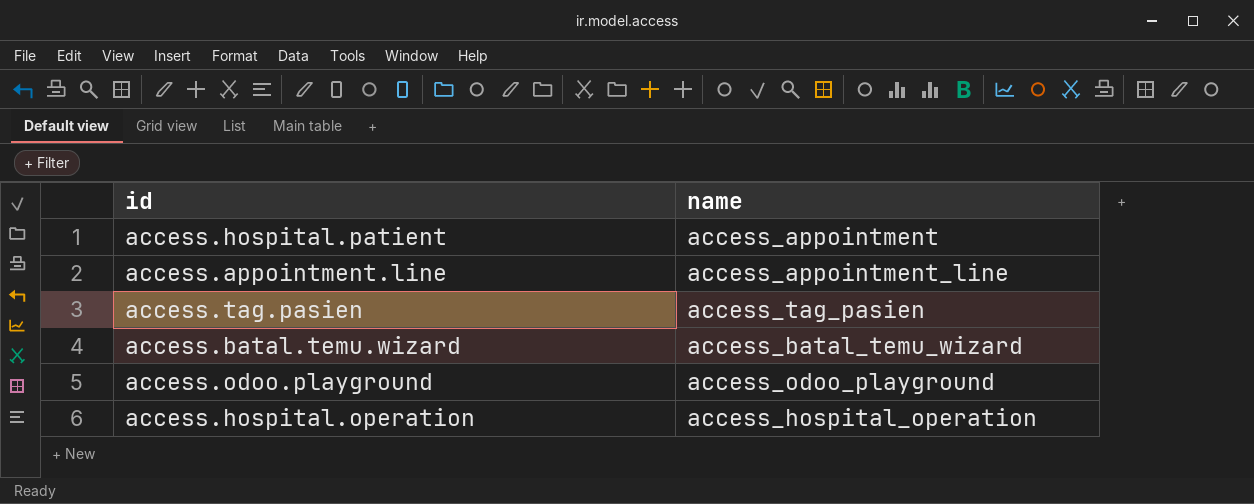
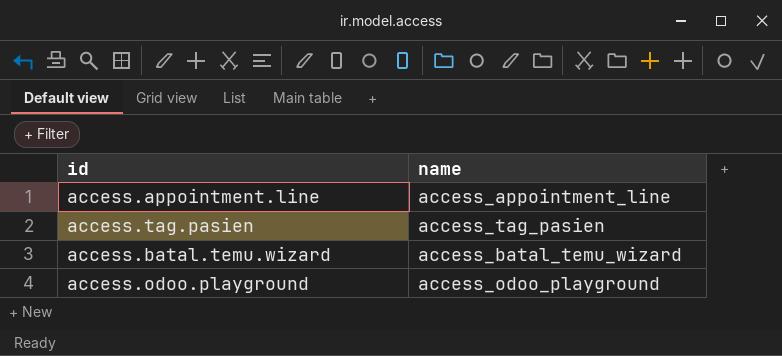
row access.hospital.patient: access_appointment -> none
row access.hospital.operation: access_hospital_operation -> none

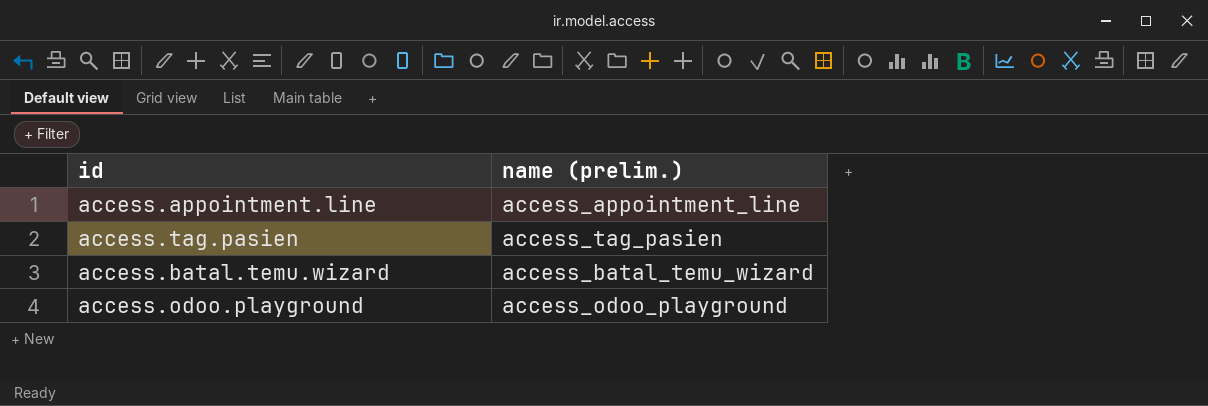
column name: name -> name (prelim.)

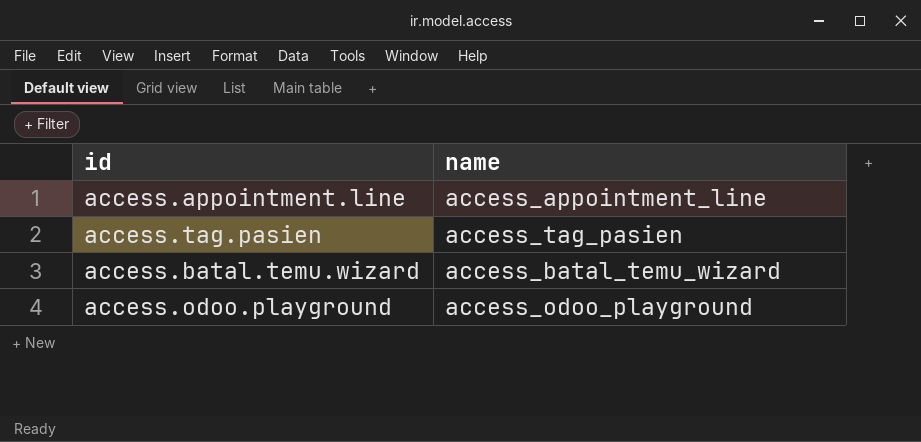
column name: name (prelim.) -> name

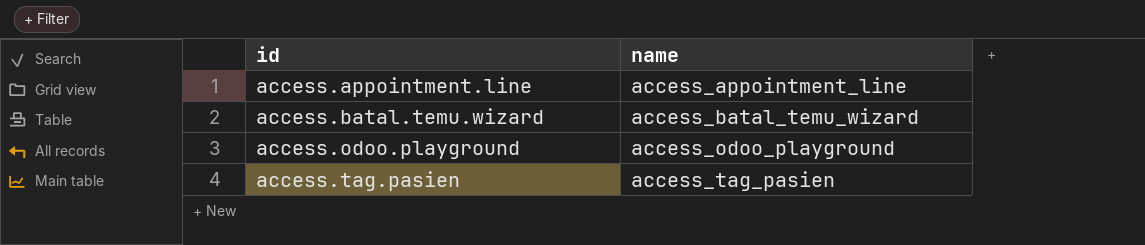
row order: none -> id ascending

